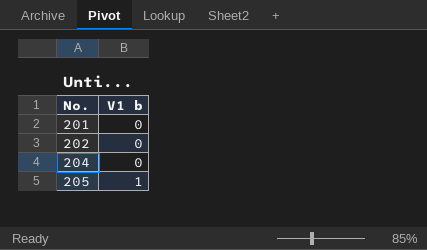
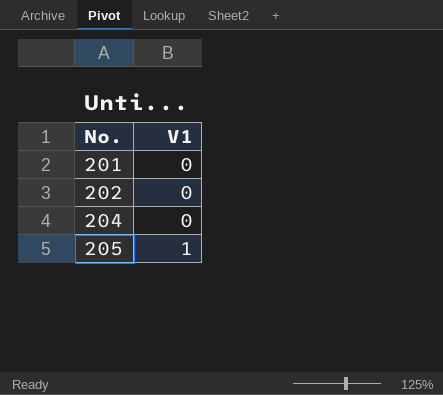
column name: V1 b -> V1

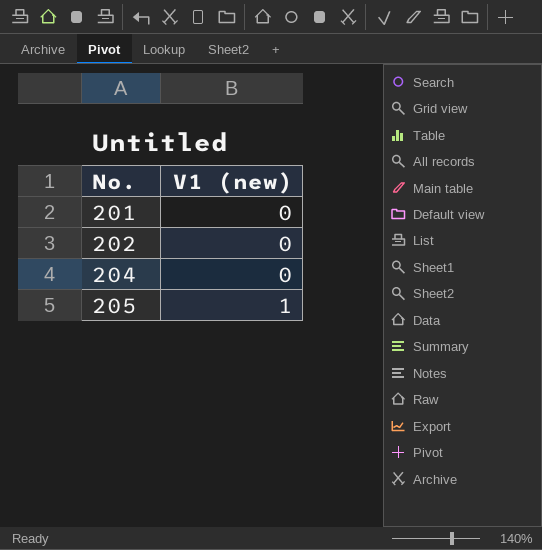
column name: V1 -> V1 (new)

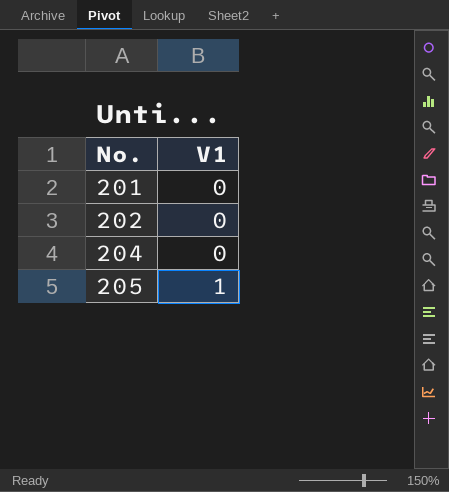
column name: V1 (new) -> V1

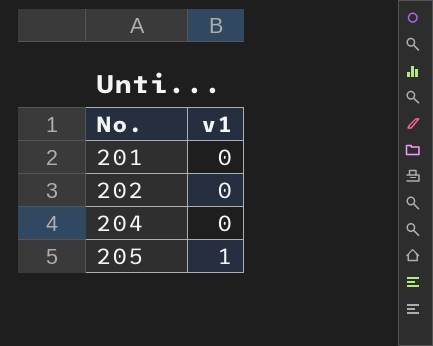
column name: V1 -> v1

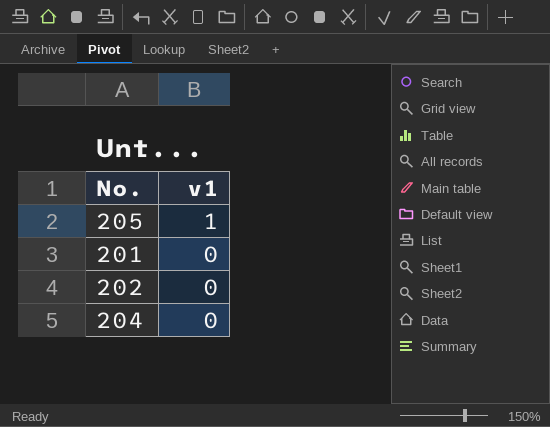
row order: No. ascending -> v1 descending

